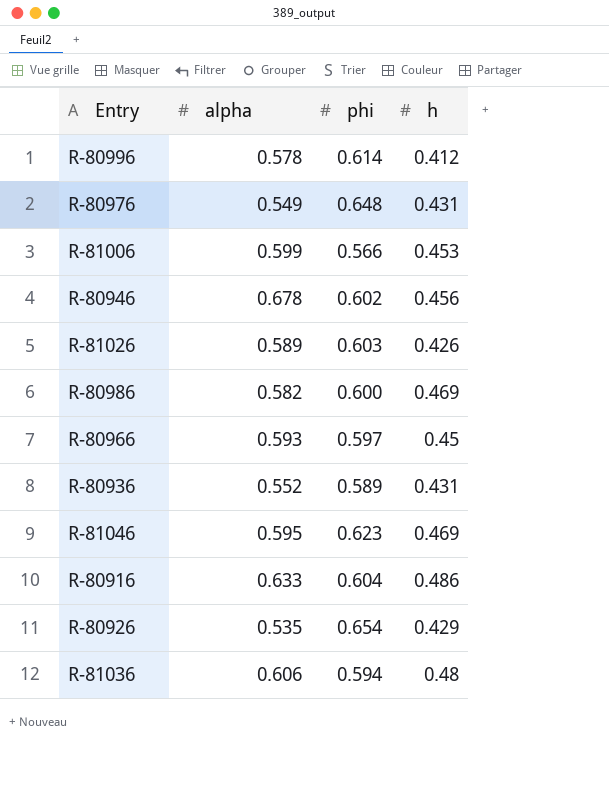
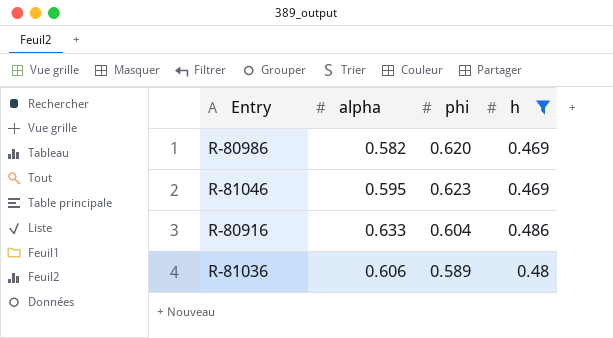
filter: none -> h >= 0.469
R-80986 | phi: 0.600 -> 0.620
R-81036 | phi: 0.594 -> 0.589

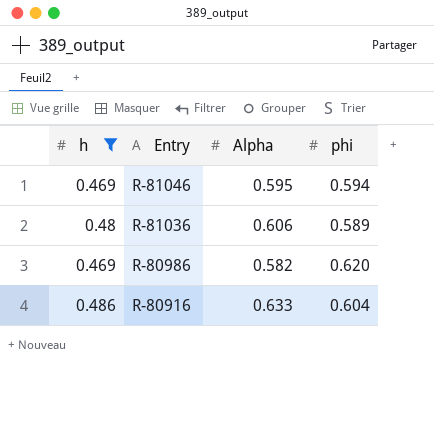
row order: none -> Entry descending
column h | position: 4 -> 1
column name: alpha -> Alpha
R-81046 | phi: 0.623 -> 0.594

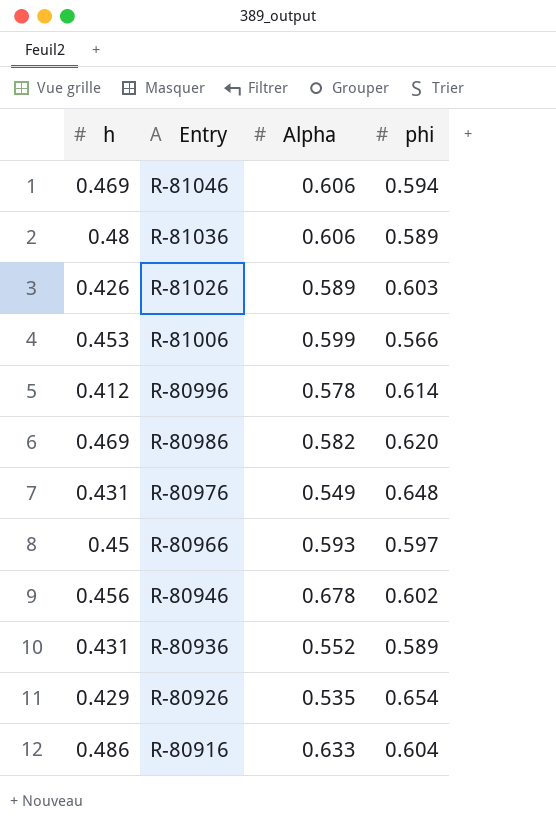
filter: h >= 0.469 -> none
R-81046 | Alpha: 0.595 -> 0.606

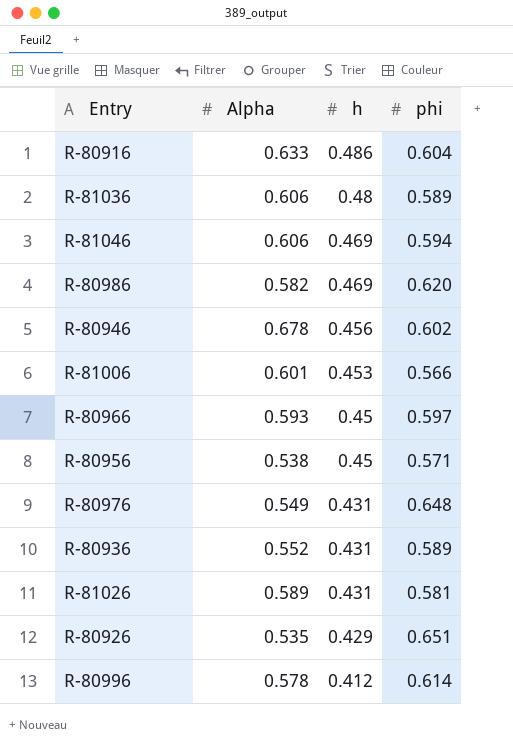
row order: Entry descending -> h descending
column h | position: 1 -> 3
R-81006 | Alpha: 0.599 -> 0.601
row R-80956: none -> 0.538 | 0.45 | 0.571
R-81026 | h: 0.426 -> 0.431
R-81026 | phi: 0.603 -> 0.581
R-80926 | phi: 0.654 -> 0.651

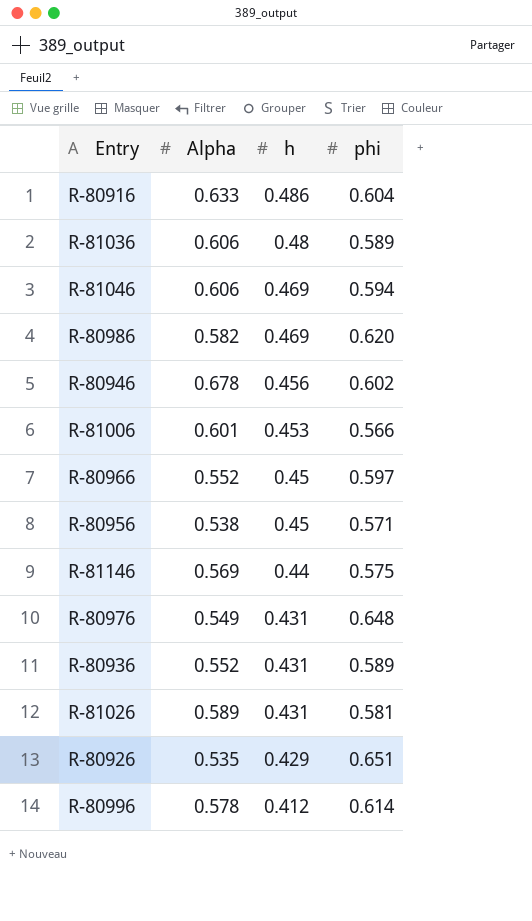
R-80966 | Alpha: 0.593 -> 0.552
row R-81146: none -> 0.569 | 0.44 | 0.575

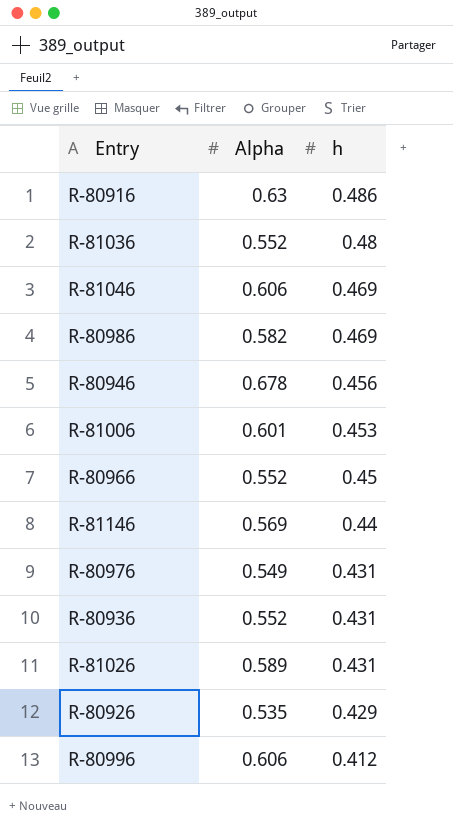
column phi | position: 4 -> none
row R-80956: 0.538 | 0.45 | 0.571 -> none
R-80916 | Alpha: 0.633 -> 0.63
R-81036 | Alpha: 0.606 -> 0.552
R-80996 | Alpha: 0.578 -> 0.606

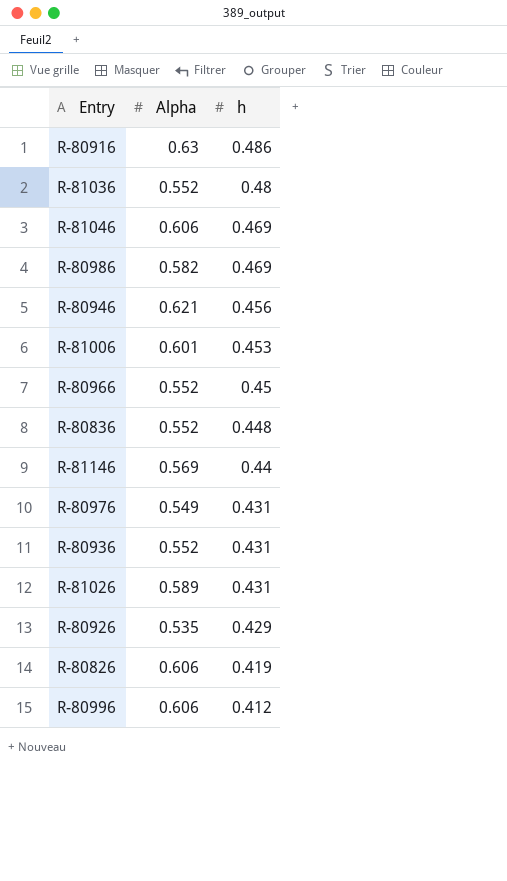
R-80946 | Alpha: 0.678 -> 0.621
row R-80836: none -> 0.552 | 0.448
row R-80826: none -> 0.606 | 0.419

